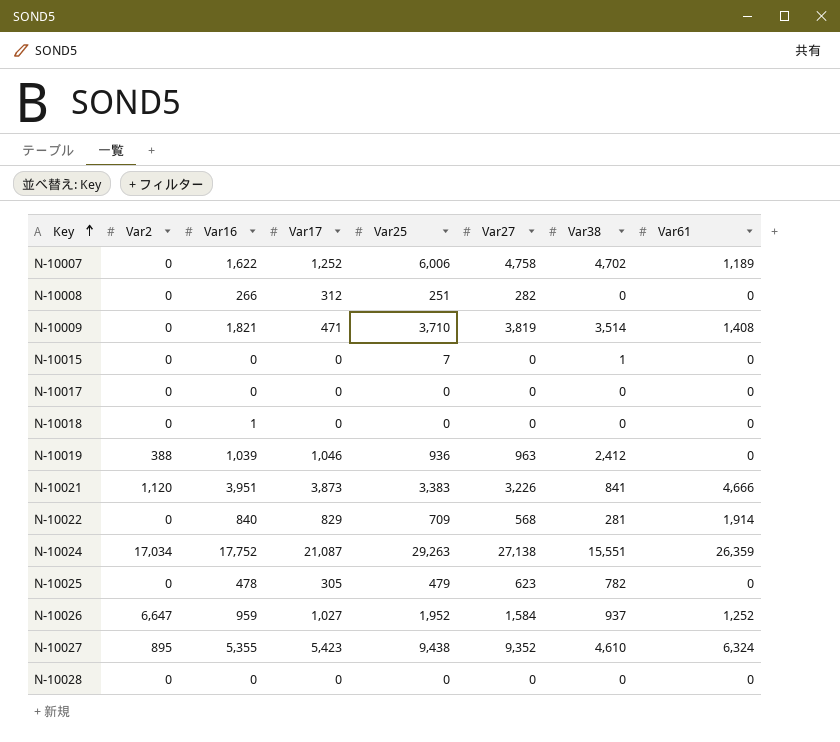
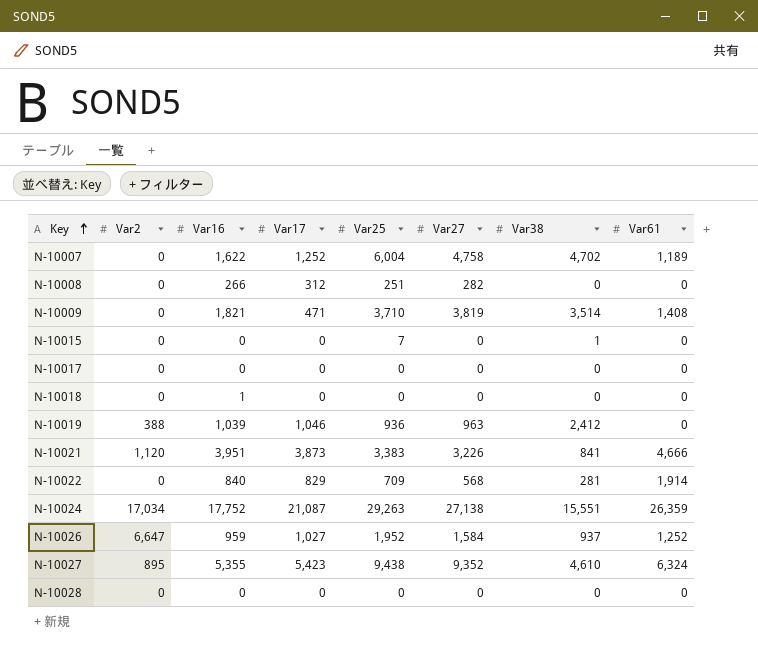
row N-10025: 0 | 478 | 305 | 479 | 623 | 782 | 0 -> none
N-10007 | Var25: 6,006 -> 6,004

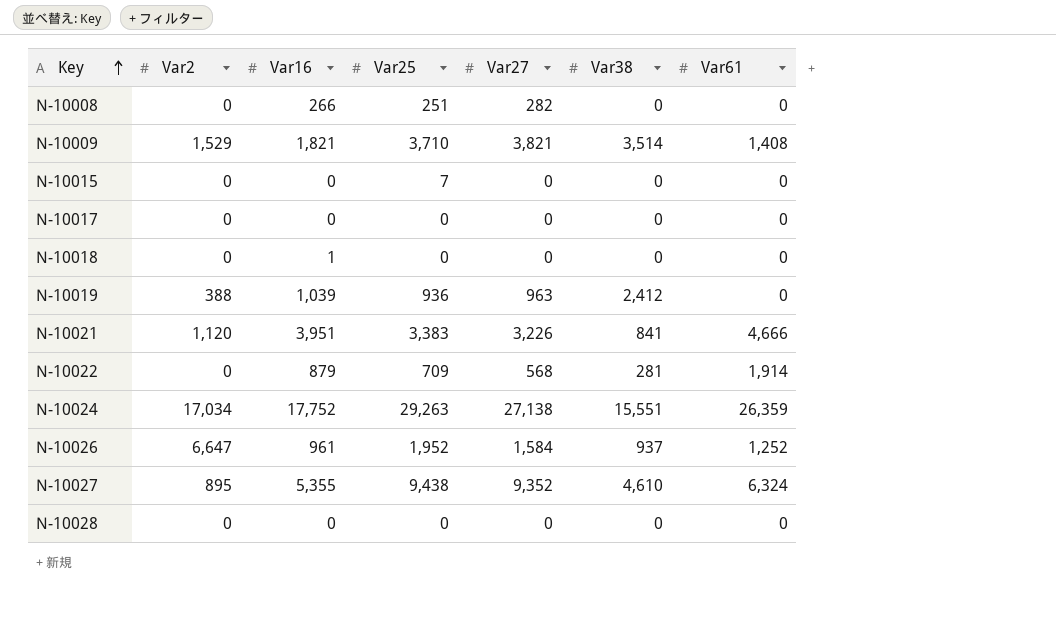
column Var17 | position: 4 -> none
row N-10007: 0 | 1,622 | 1,252 | 6,004 | 4,758 | 4,702 | 1,189 -> none
N-10009 | Var2: 0 -> 1,529
N-10009 | Var27: 3,819 -> 3,821
N-10015 | Var38: 1 -> 0
N-10022 | Var16: 840 -> 879
N-10026 | Var16: 959 -> 961

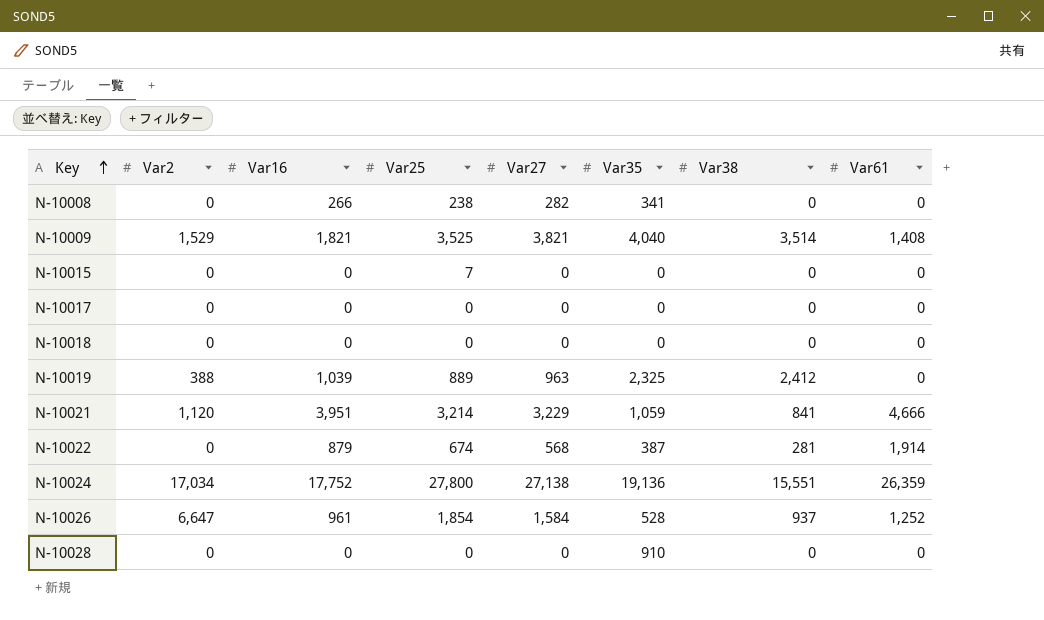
column Var35 | position: none -> 6
row N-10027: 895 | 5,355 | 9,438 | 9,352 | 4,610 | 6,324 -> none
N-10008 | Var25: 251 -> 238
N-10009 | Var25: 3,710 -> 3,525
N-10018 | Var16: 1 -> 0
N-10019 | Var25: 936 -> 889
N-10021 | Var25: 3,383 -> 3,214
N-10021 | Var27: 3,226 -> 3,229
N-10022 | Var25: 709 -> 674
N-10024 | Var25: 29,263 -> 27,800
N-10026 | Var25: 1,952 -> 1,854

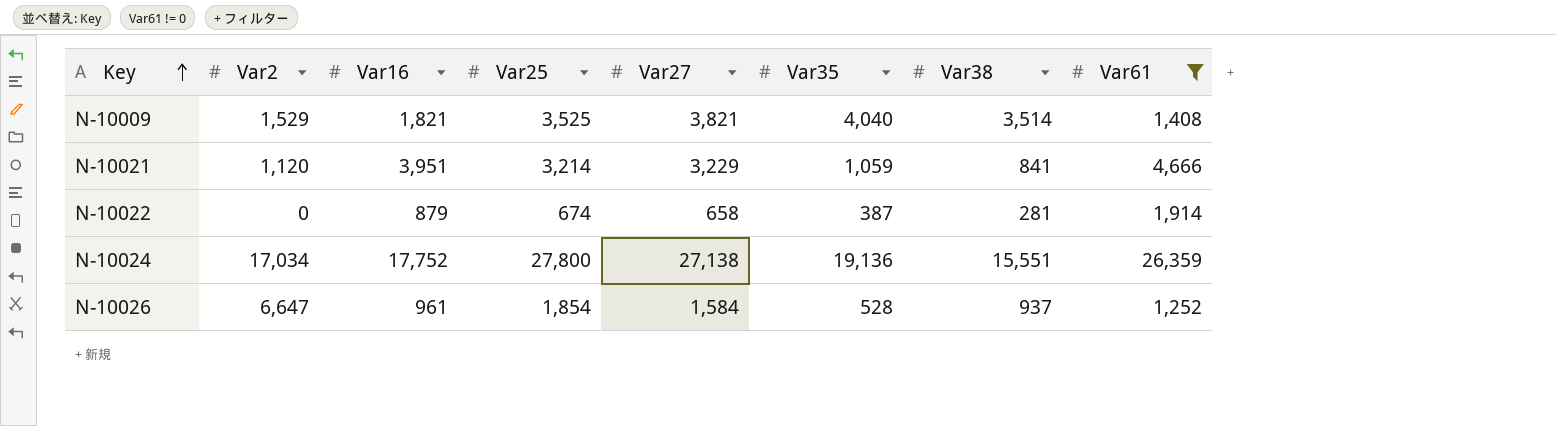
filter: none -> Var61 != 0
N-10022 | Var27: 568 -> 658

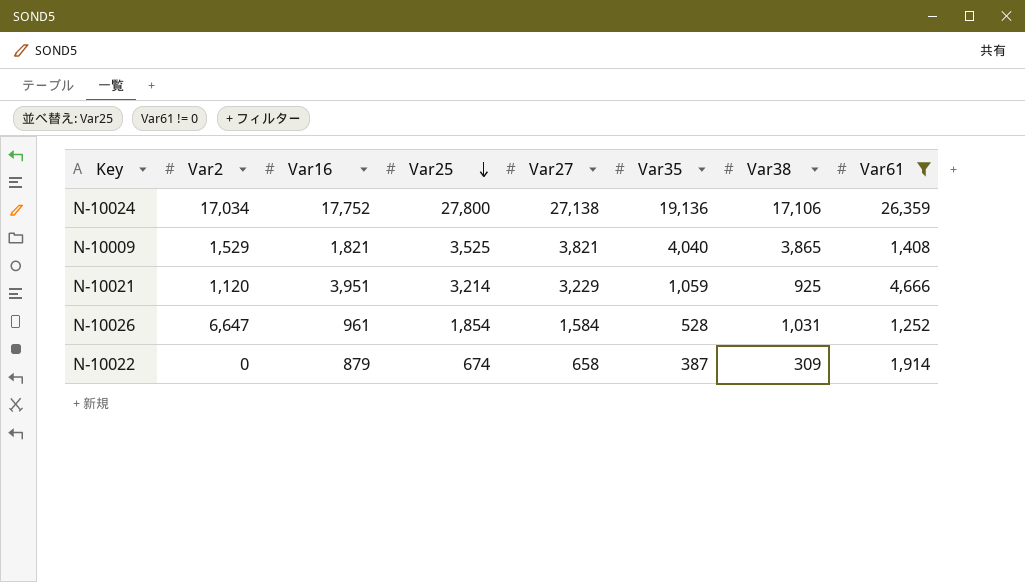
row order: Key ascending -> Var25 descending
N-10024 | Var38: 15,551 -> 17,106
N-10009 | Var38: 3,514 -> 3,865
N-10021 | Var38: 841 -> 925
N-10026 | Var38: 937 -> 1,031
N-10022 | Var38: 281 -> 309

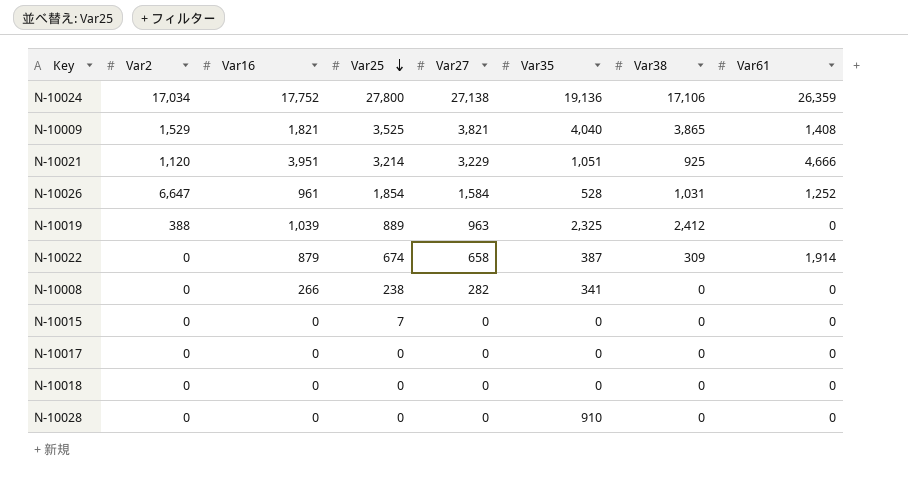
filter: Var61 != 0 -> none
N-10021 | Var35: 1,059 -> 1,051

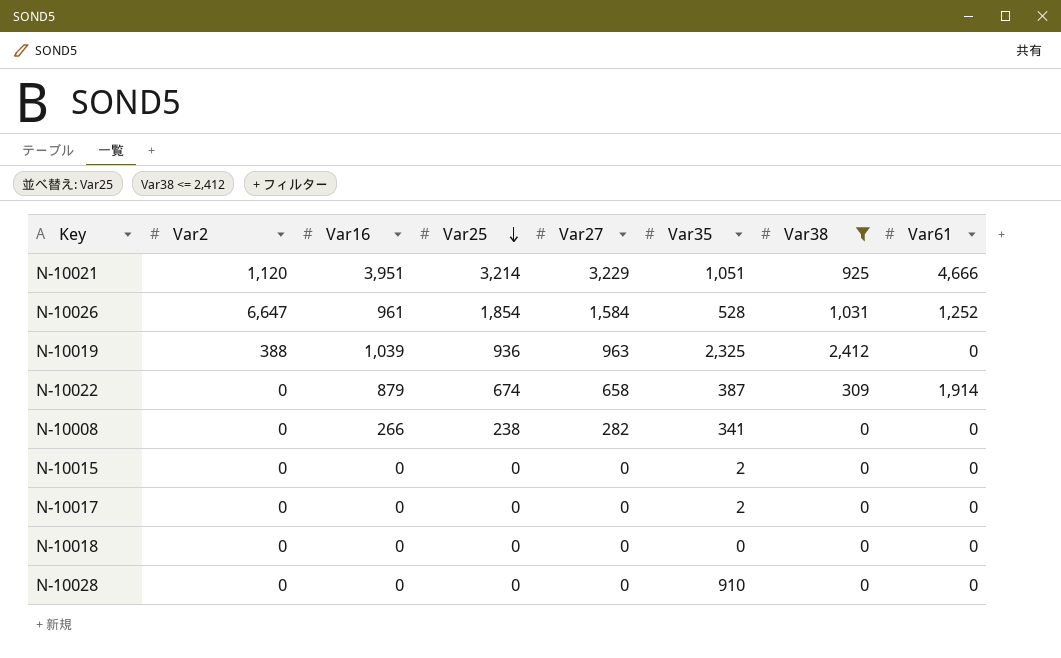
filter: none -> Var38 <= 2,412
N-10019 | Var25: 889 -> 936
N-10015 | Var25: 7 -> 0
N-10015 | Var35: 0 -> 2
N-10017 | Var35: 0 -> 2

